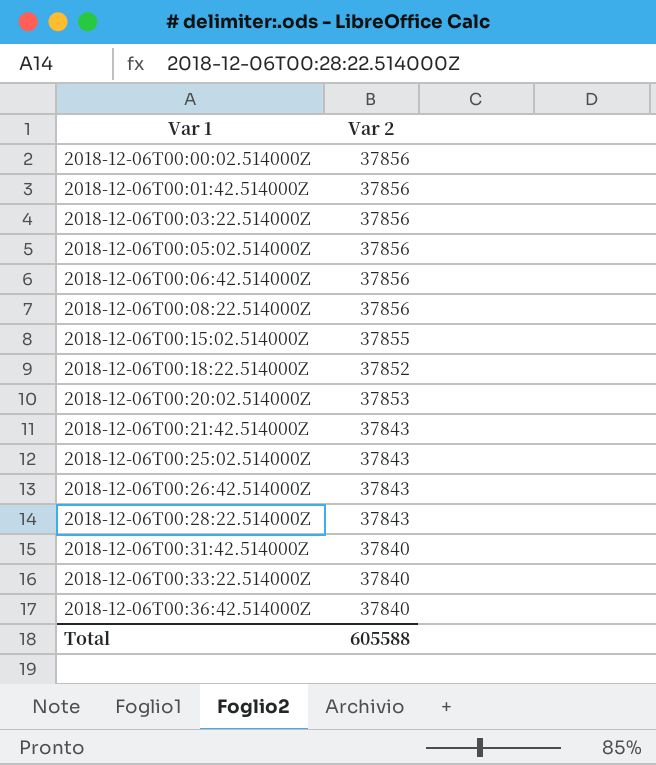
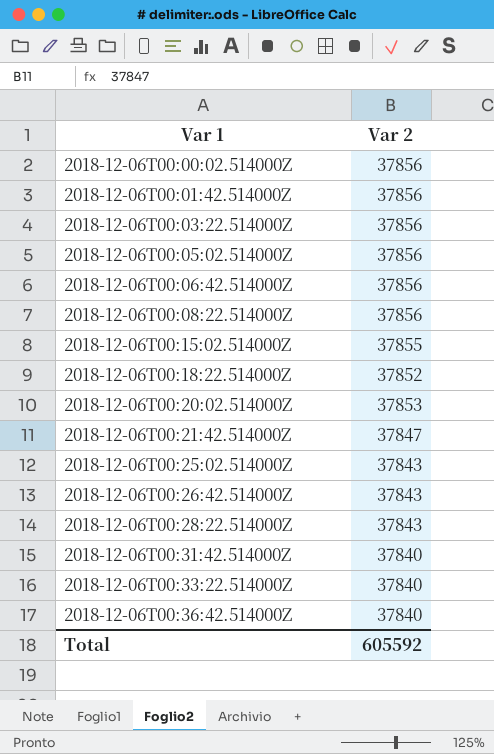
2018-12-06T00:21:42.514000Z | Var 2: 37843 -> 37847
Total | Var 2: 605588 -> 605592

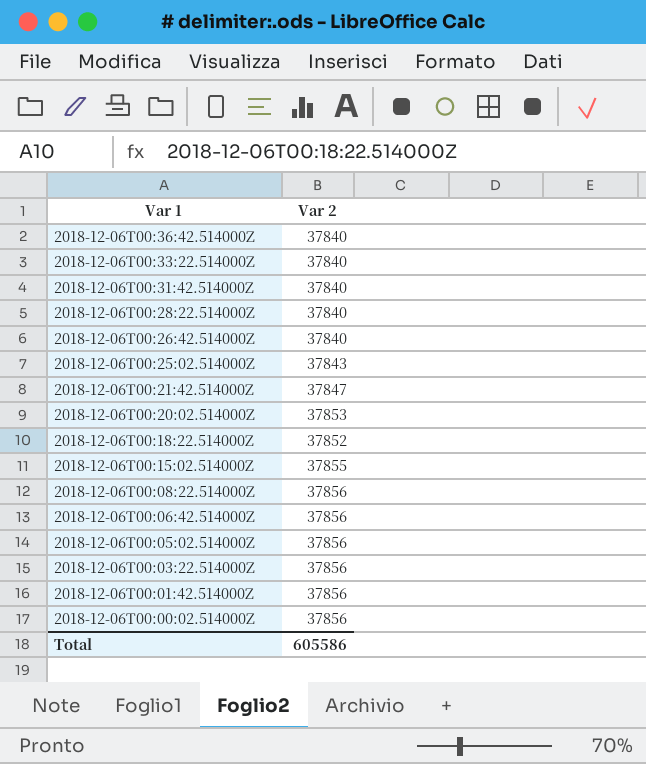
row order: Var 1 ascending -> Var 1 descending
2018-12-06T00:28:22.514000Z | Var 2: 37843 -> 37840
2018-12-06T00:26:42.514000Z | Var 2: 37843 -> 37840
Total | Var 2: 605592 -> 605586

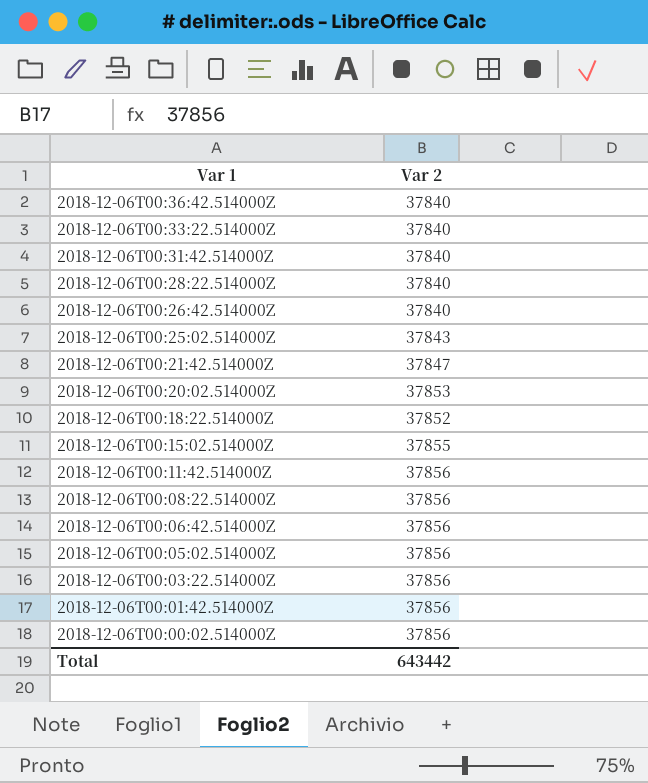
row 2018-12-06T00:11:42.514000Z: none -> 37856
Total | Var 2: 605586 -> 643442

